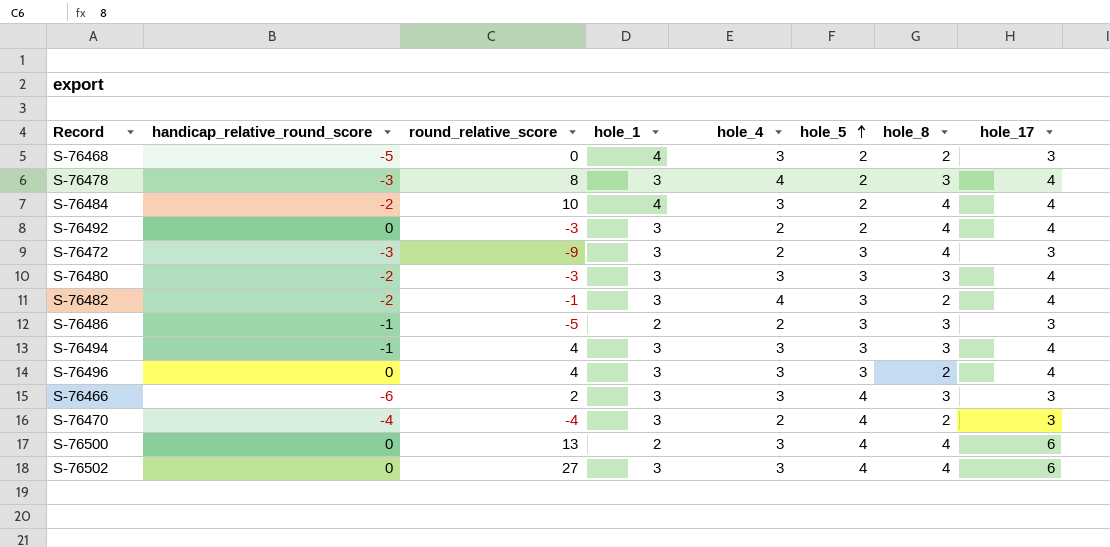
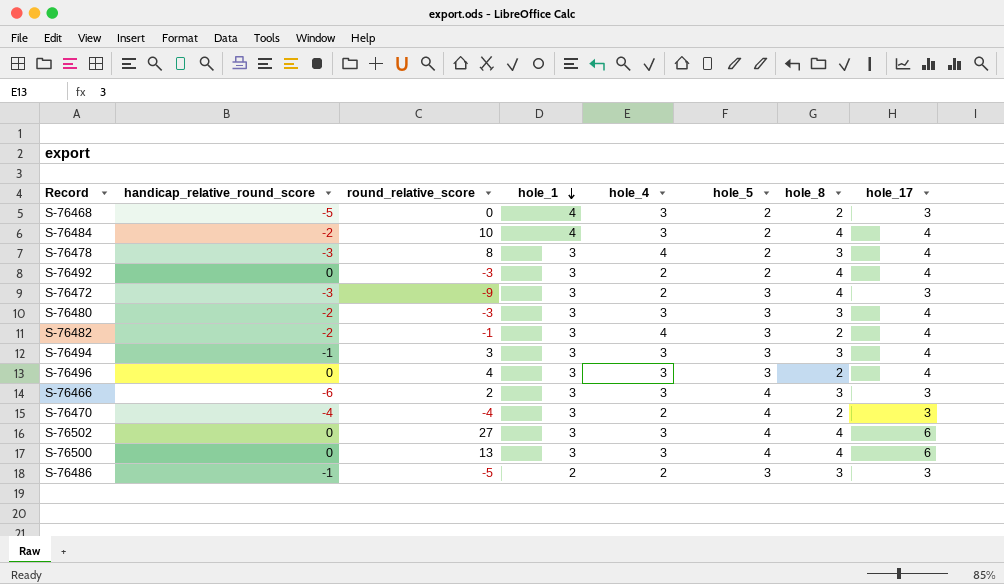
row order: hole_5 ascending -> hole_1 descending
S-76494 | round_relative_score: 4 -> 3
S-76500 | hole_1: 2 -> 3

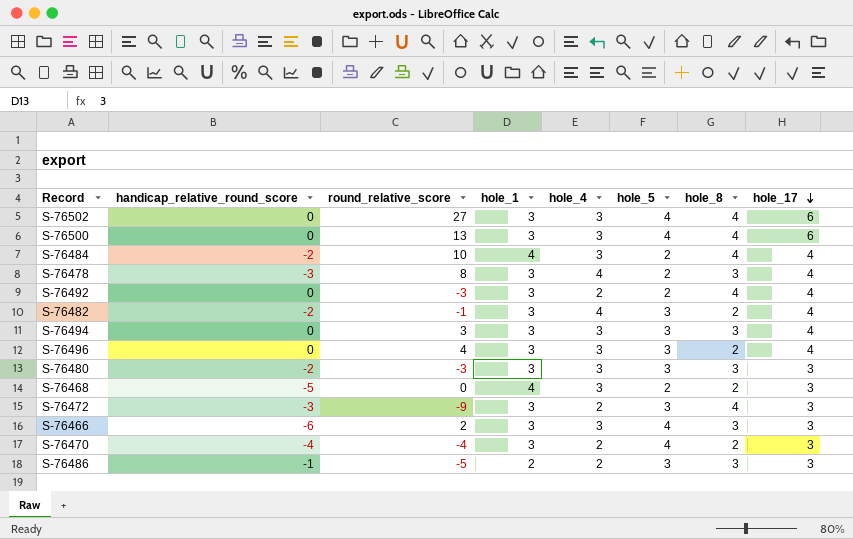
row order: hole_1 descending -> hole_17 descending
S-76494 | handicap_relative_round_score: -1 -> 0
S-76480 | hole_17: 4 -> 3

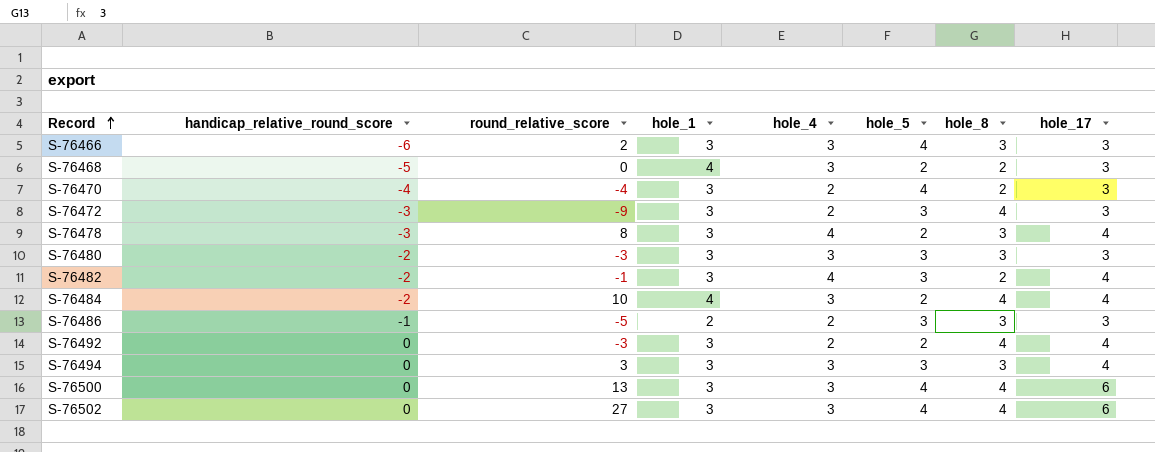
row order: hole_17 descending -> Record ascending
row S-76496: 0 | 4 | 3 | 3 | 3 | 2 | 4 -> none

